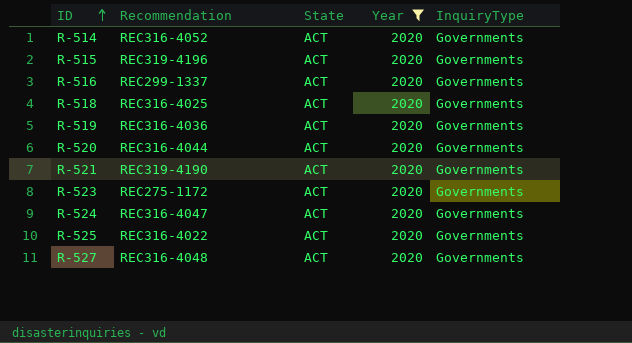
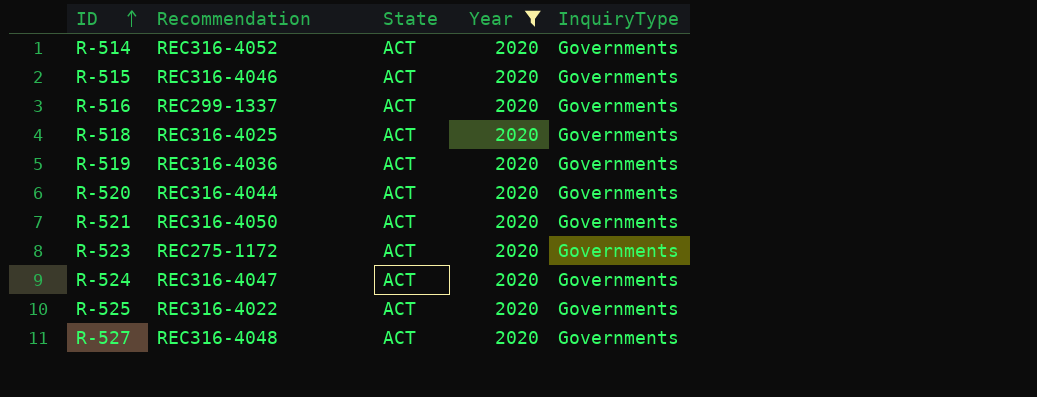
R-515 | Recommendation: REC319-4196 -> REC316-4046
R-521 | Recommendation: REC319-4190 -> REC316-4050

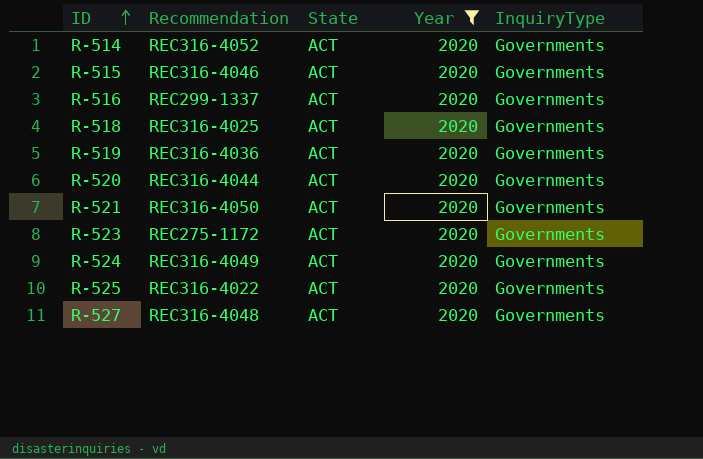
R-524 | Recommendation: REC316-4047 -> REC316-4049

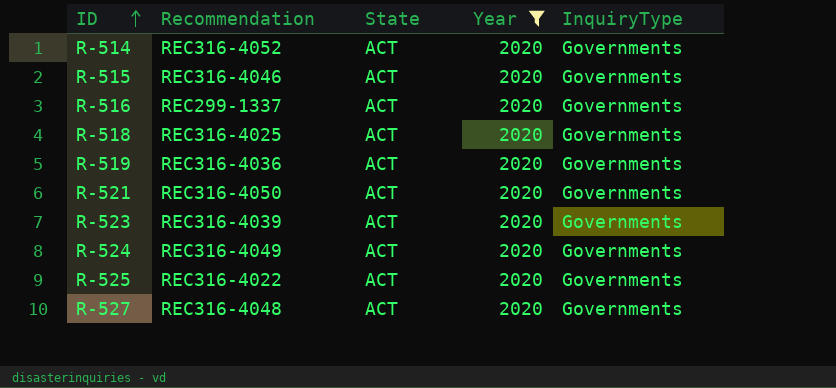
row R-520: REC316-4044 | ACT | 2020 | Governments -> none
R-523 | Recommendation: REC275-1172 -> REC316-4039

